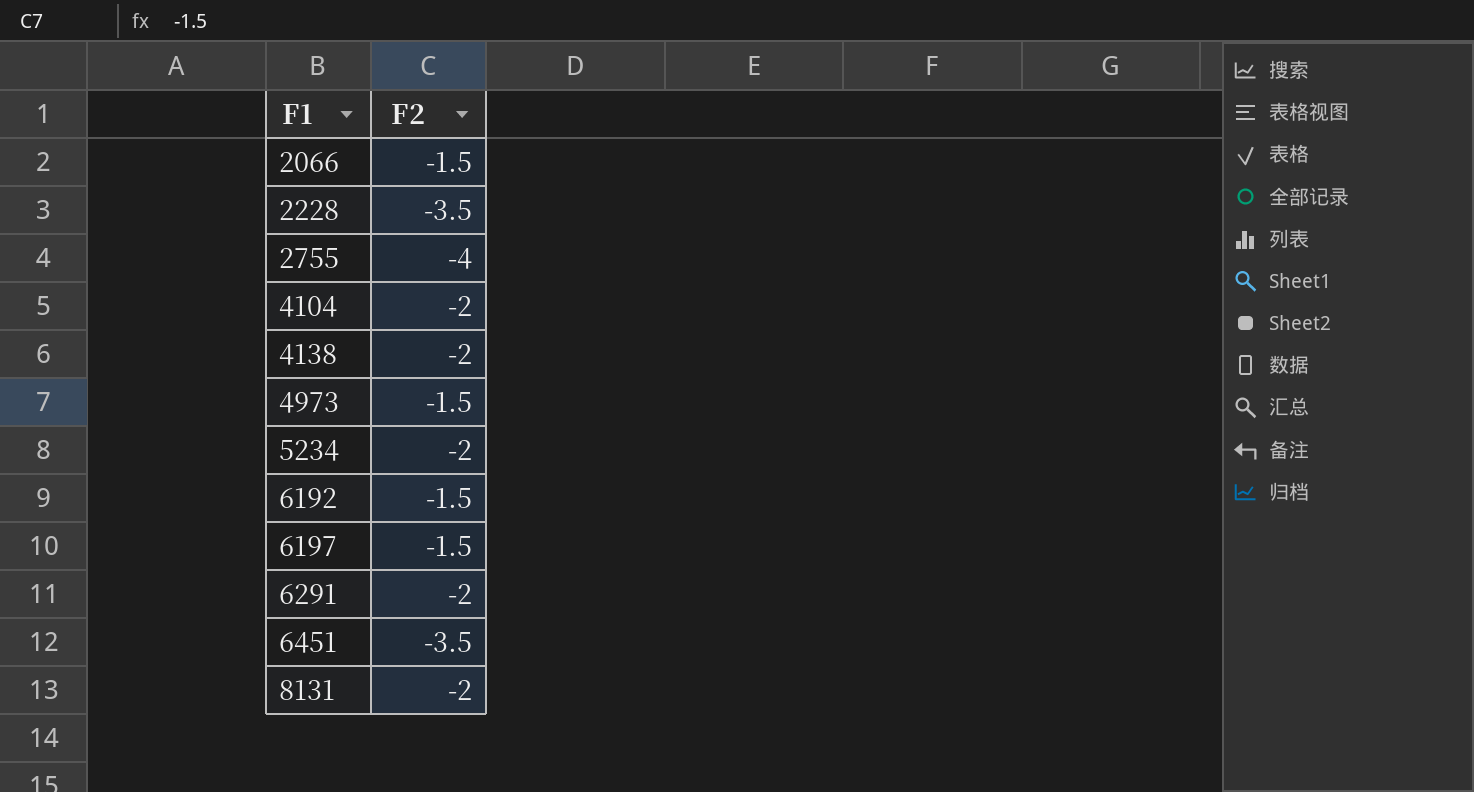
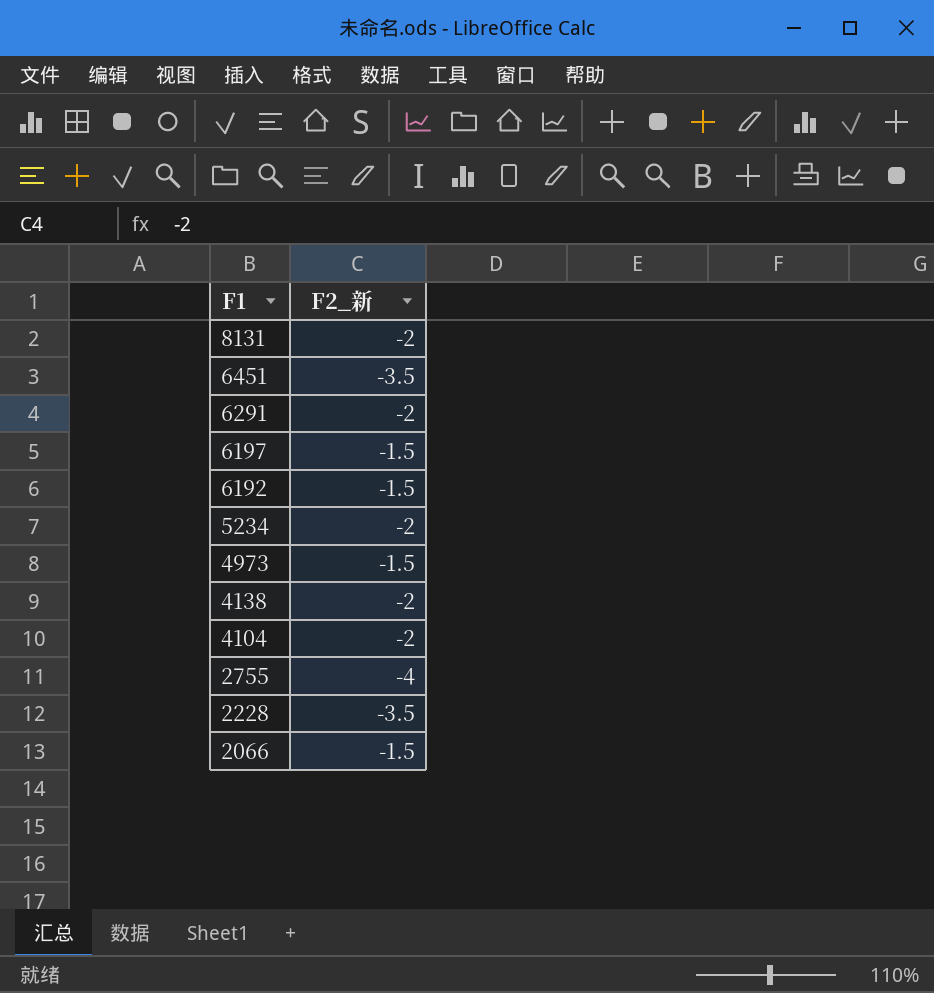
row order: F1 ascending -> F1 descending
column name: F2 -> F2_新

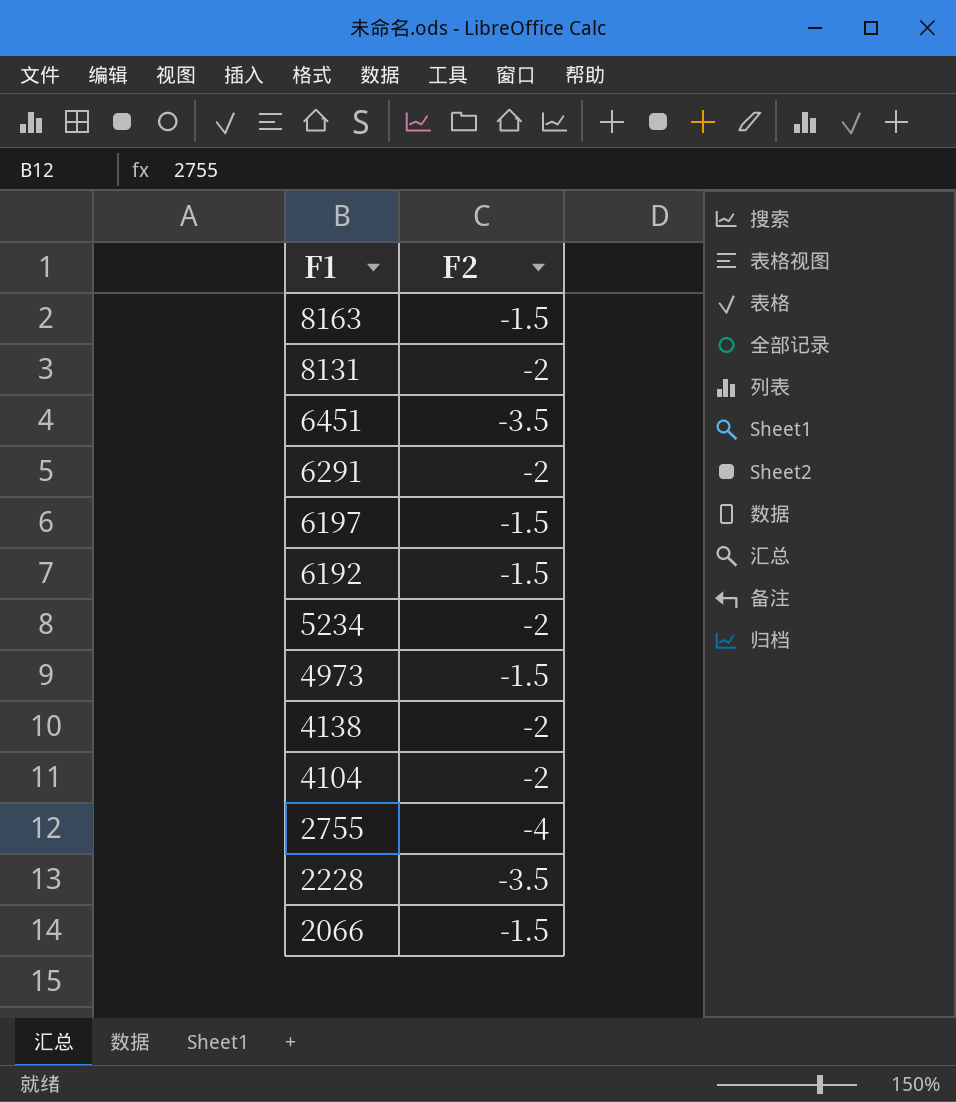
column name: F2_新 -> F2
row 8163: none -> -1.5

